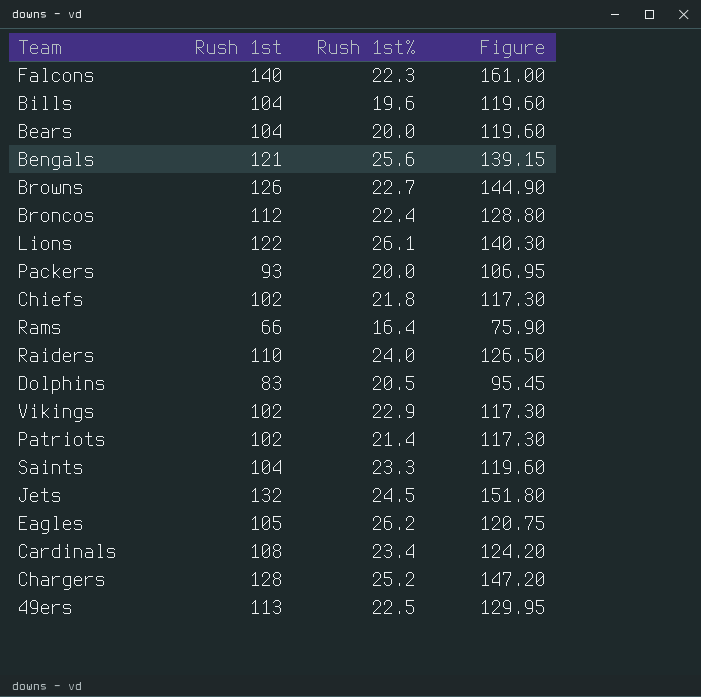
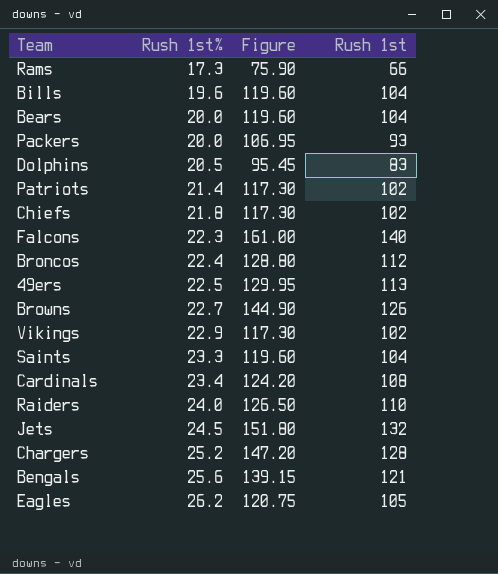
row order: none -> Rush 1st% ascending
column Rush 1st | position: 2 -> 4
row Lions: 122 | 26.1 | 140.30 -> none
Rams | Rush 1st%: 16.4 -> 17.3

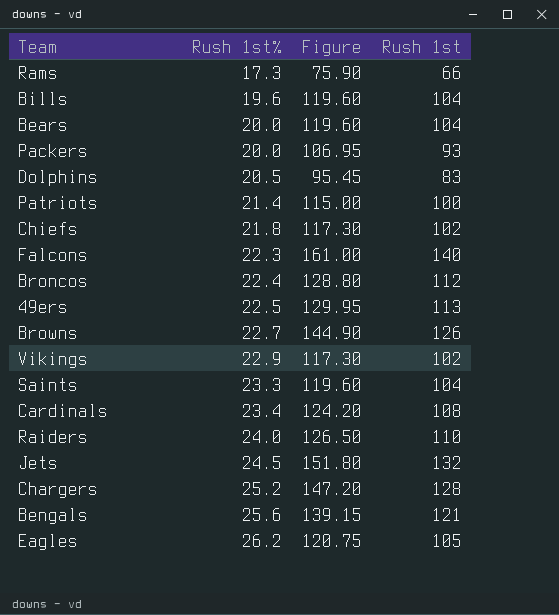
Patriots | Figure: 117.30 -> 115.00
Patriots | Rush 1st: 102 -> 100

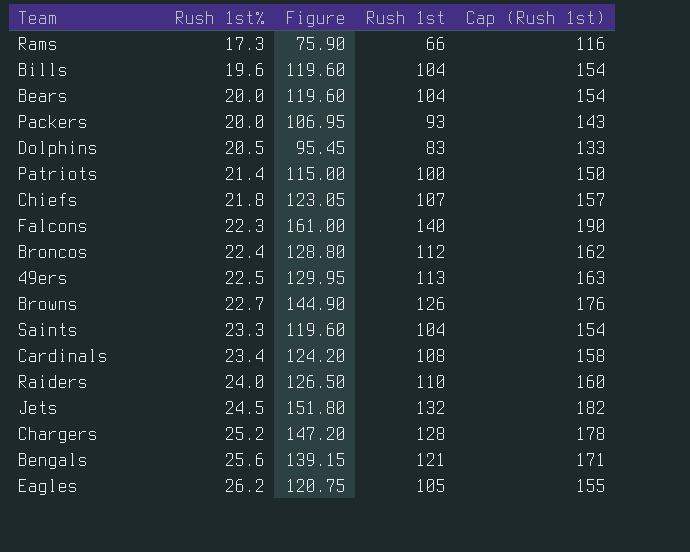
column Cap (Rush 1st) | formula: none -> [Rush 1st] + 50
row Vikings: 22.9 | 117.30 | 102 -> none
Chiefs | Figure: 117.30 -> 123.05
Chiefs | Rush 1st: 102 -> 107

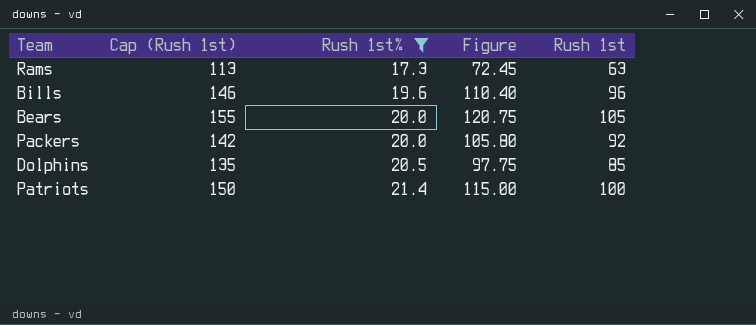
filter: none -> Rush 1st% <= 21.4
column Cap (Rush 1st) | position: 5 -> 2
Rams | Cap (Rush 1st): 116 -> 113
Rams | Figure: 75.90 -> 72.45
Rams | Rush 1st: 66 -> 63
Bills | Cap (Rush 1st): 154 -> 146
Bills | Figure: 119.60 -> 110.40
Bills | Rush 1st: 104 -> 96
Bears | Cap (Rush 1st): 154 -> 155
Bears | Figure: 119.60 -> 120.75
Bears | Rush 1st: 104 -> 105
Packers | Cap (Rush 1st): 143 -> 142
Packers | Figure: 106.95 -> 105.80
Packers | Rush 1st: 93 -> 92
Dolphins | Cap (Rush 1st): 133 -> 135
Dolphins | Figure: 95.45 -> 97.75
Dolphins | Rush 1st: 83 -> 85

